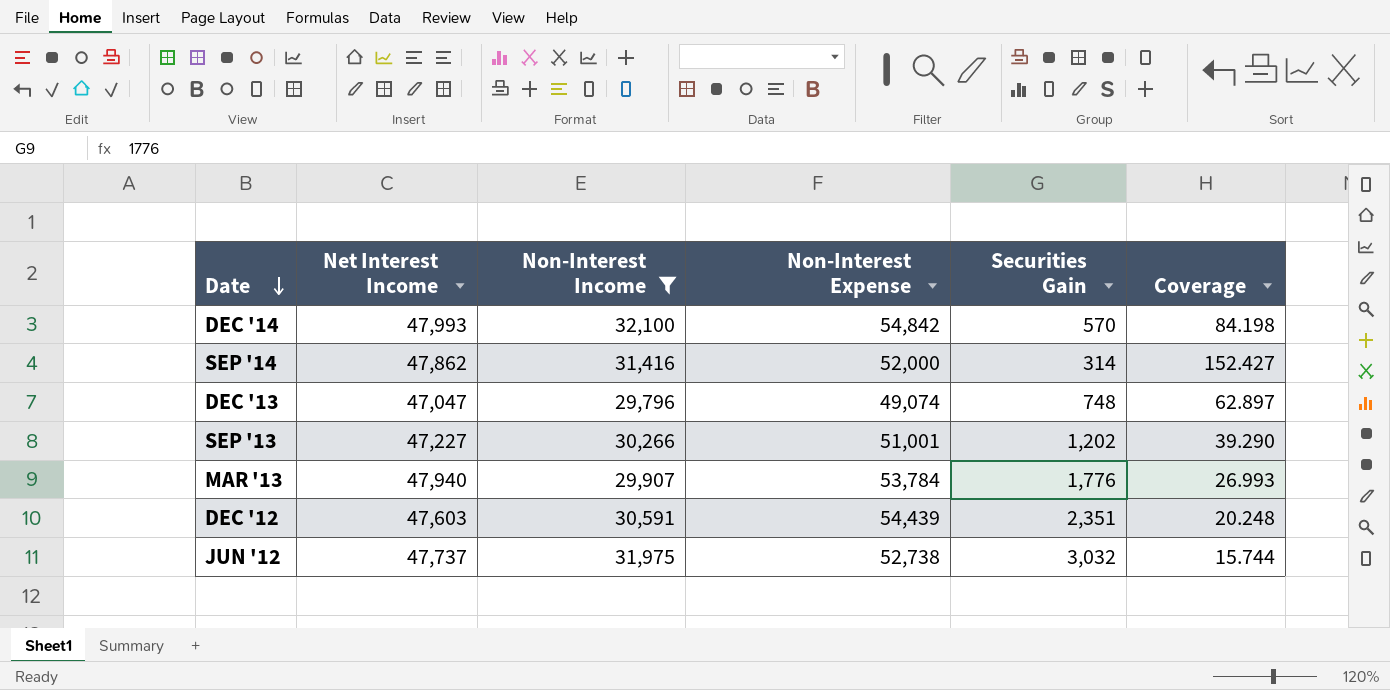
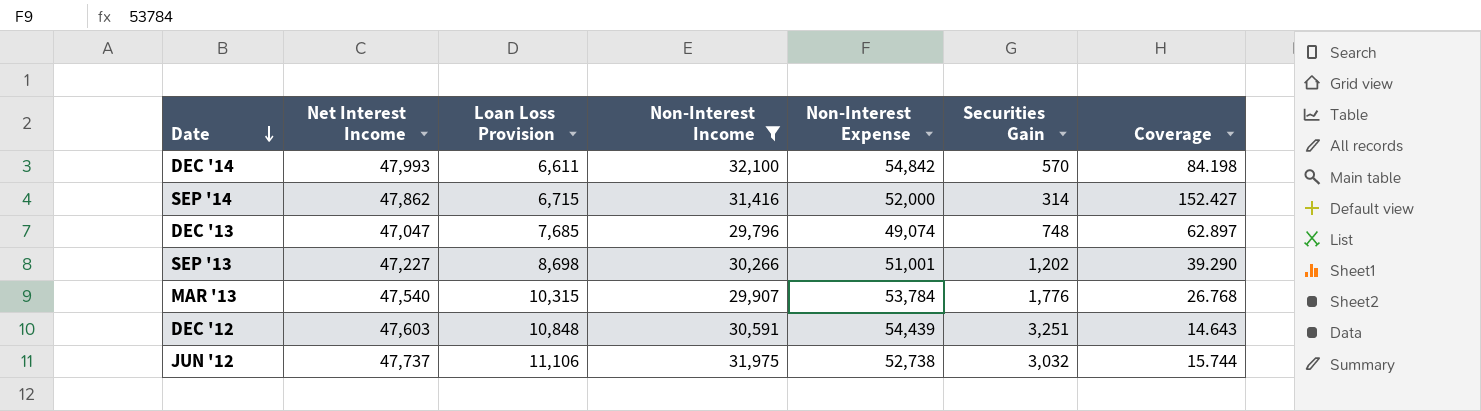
column Loan Loss Provision | position: none -> 3
MAR '13 | Net Interest Income: 47,940 -> 47,540
MAR '13 | Coverage: 26.993 -> 26.768
DEC '12 | Securities Gain: 2,351 -> 3,251
DEC '12 | Coverage: 20.248 -> 14.643

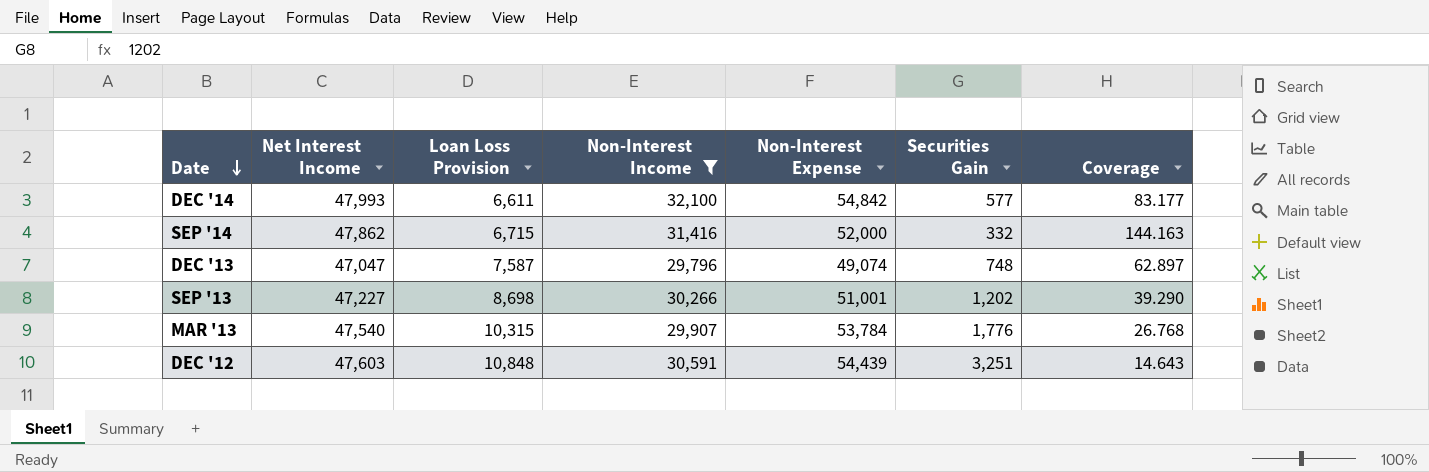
row JUN '12: 47,737 | 11,106 | 31,975 | 52,738 | 3,032 | 15.744 -> none
DEC '14 | Securities Gain: 570 -> 577
DEC '14 | Coverage: 84.198 -> 83.177
SEP '14 | Securities Gain: 314 -> 332
SEP '14 | Coverage: 152.427 -> 144.163
DEC '13 | Loan Loss Provision: 7,685 -> 7,587

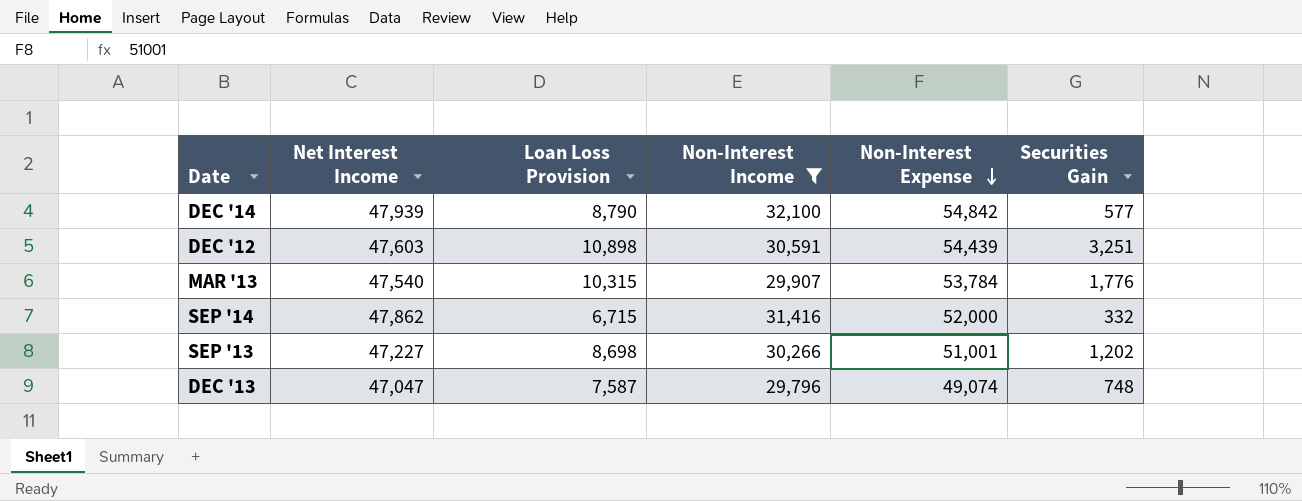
row order: Date descending -> Non-Interest Expense descending
column Coverage | formula: [Net Interest Income] / [Securities Gain] -> none
DEC '14 | Net Interest Income: 47,993 -> 47,939
DEC '14 | Loan Loss Provision: 6,611 -> 8,790
DEC '12 | Loan Loss Provision: 10,848 -> 10,898

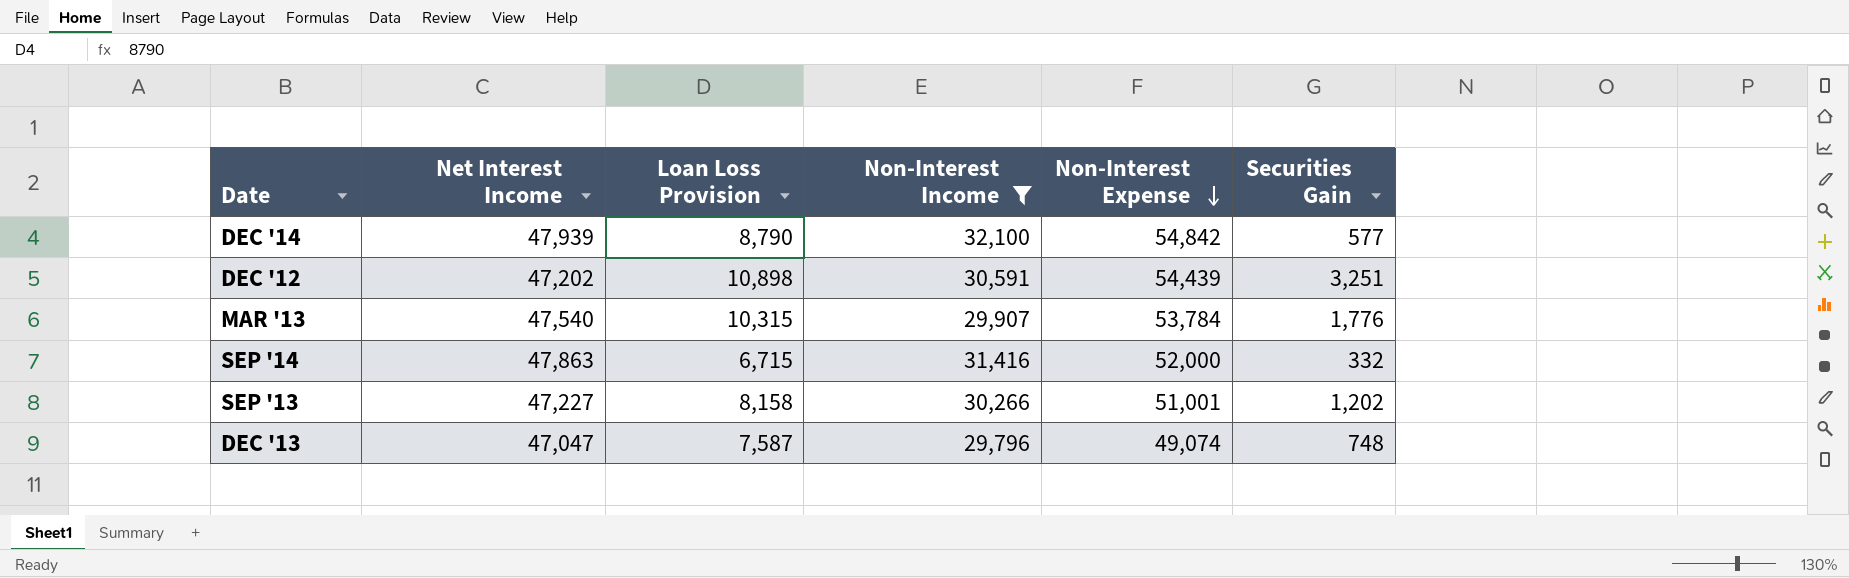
DEC '12 | Net Interest Income: 47,603 -> 47,202
SEP '14 | Net Interest Income: 47,862 -> 47,863
SEP '13 | Loan Loss Provision: 8,698 -> 8,158

